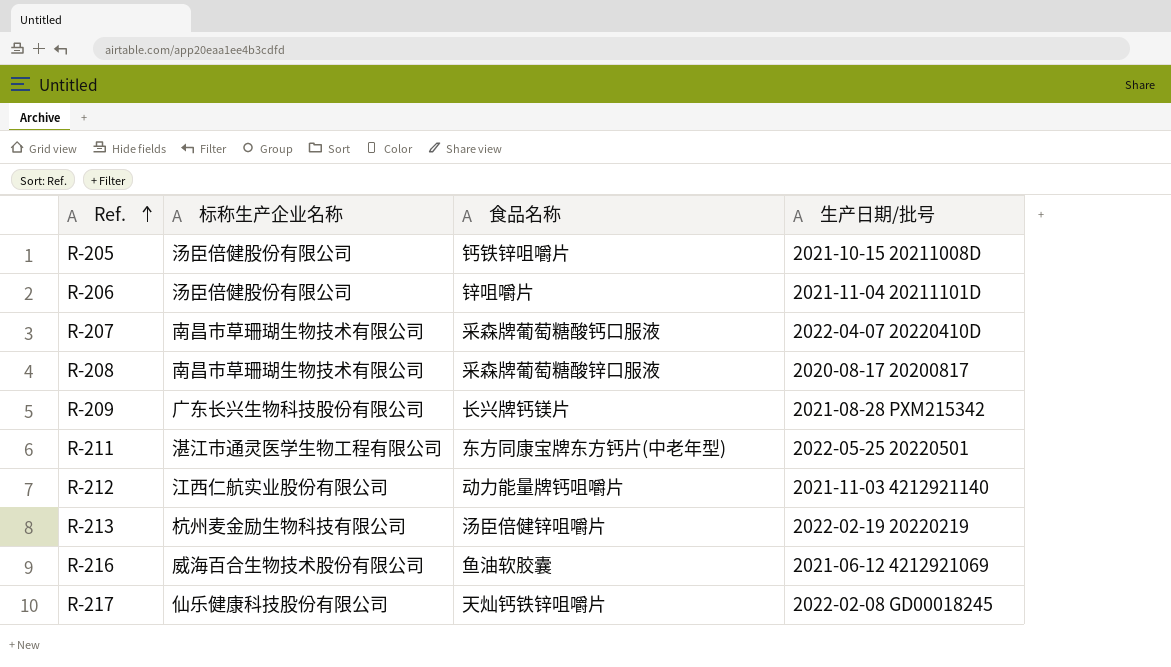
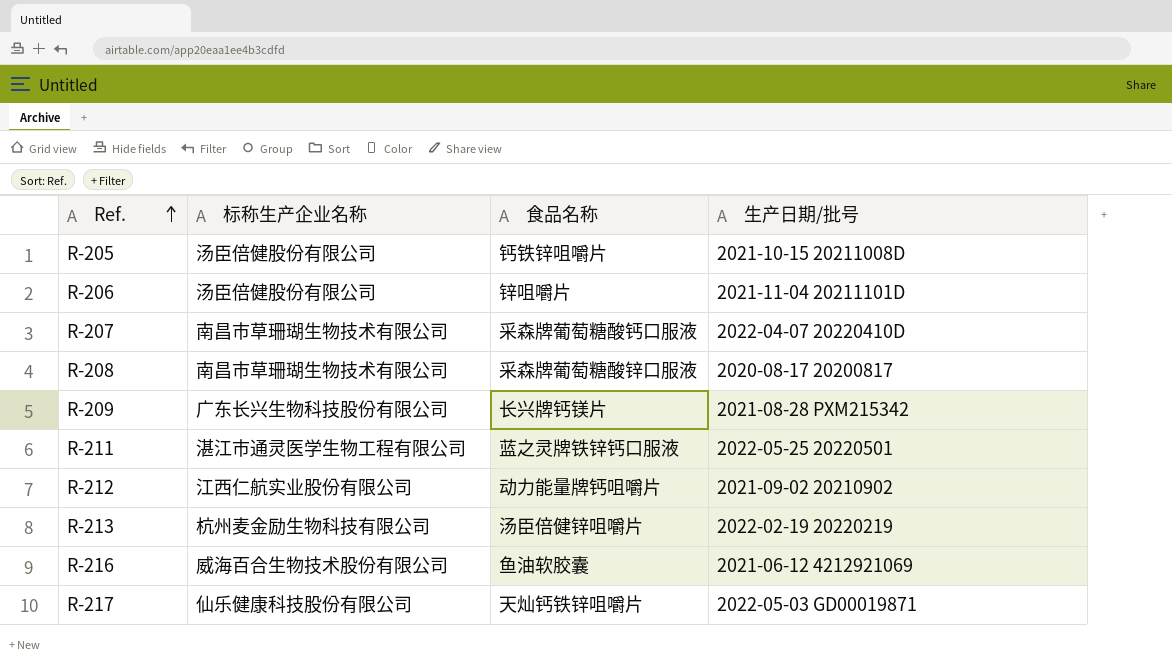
R-211 | 食品名称: 东方同康宝牌东方钙片(中老年型) -> 蓝之灵牌铁锌钙口服液
R-212 | 生产日期/批号: 2021-11-03 4212921140 -> 2021-09-02 20210902
R-217 | 生产日期/批号: 2022-02-08 GD00018245 -> 2022-05-03 GD00019871

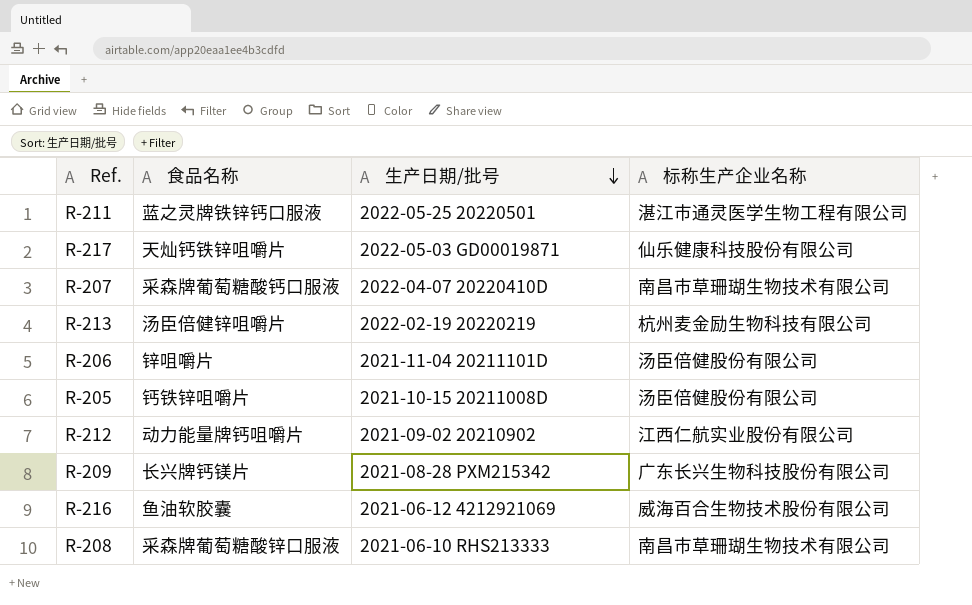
row order: Ref. ascending -> 生产日期/批号 descending
column 标称生产企业名称 | position: 2 -> 4
R-208 | 生产日期/批号: 2020-08-17 20200817 -> 2021-06-10 RHS213333

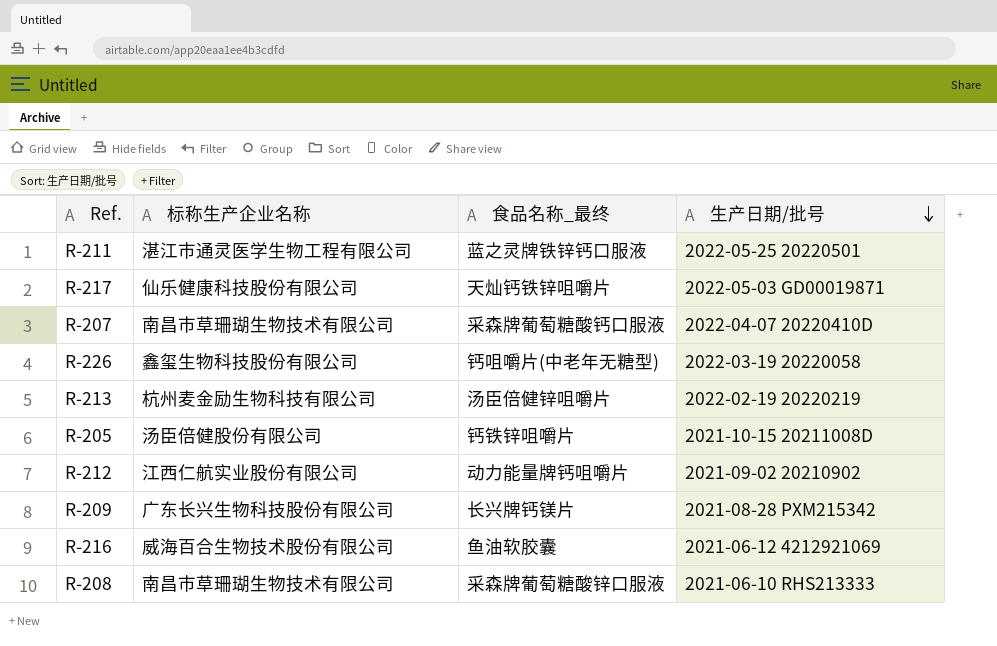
column 标称生产企业名称 | position: 4 -> 2
column name: 食品名称 -> 食品名称_最终
row R-206: 锌咀嚼片 | 2021-11-04 20211101D | 汤臣倍健股份有限公司 -> none
row R-226: none -> 鑫玺生物科技股份有限公司 | 钙咀嚼片(中老年无糖型) | 2022-03-19 20220058

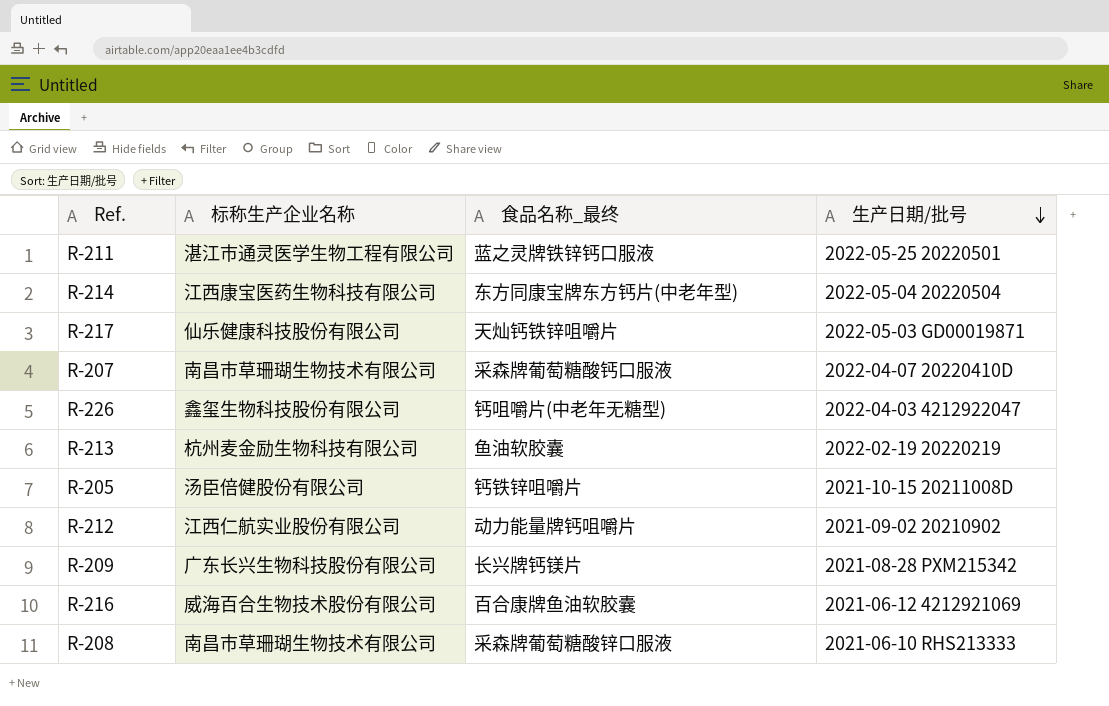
row R-214: none -> 江西康宝医药生物科技有限公司 | 东方同康宝牌东方钙片(中老年型) | 2022-05-04 20220504
R-226 | 生产日期/批号: 2022-03-19 20220058 -> 2022-04-03 4212922047
R-213 | 食品名称_最终: 汤臣倍健锌咀嚼片 -> 鱼油软胶囊
R-216 | 食品名称_最终: 鱼油软胶囊 -> 百合康牌鱼油软胶囊

